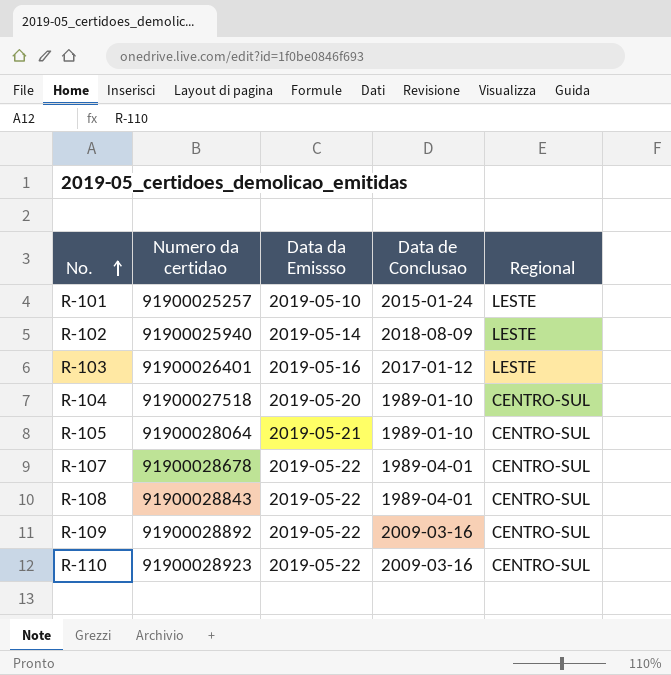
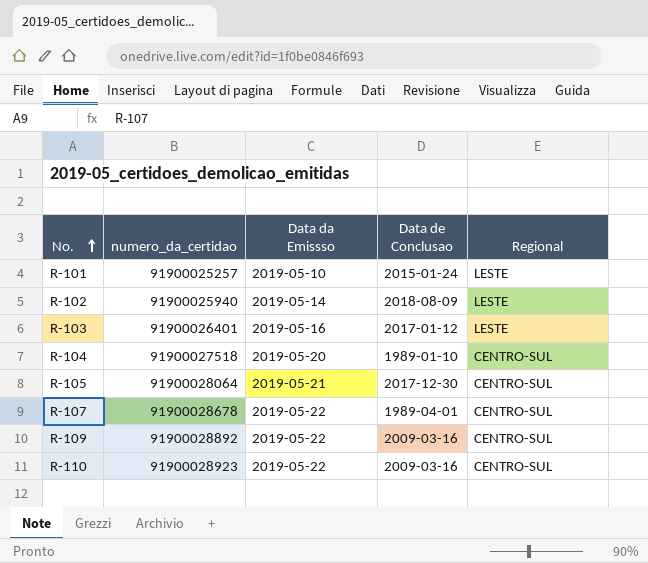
column name: Numero da certidao -> numero_da_certidao
row R-108: 91900028843 | 2019-05-22 | 1989-04-01 | CENTRO-SUL -> none
R-105 | Data de Conclusao: 1989-01-10 -> 2017-12-30

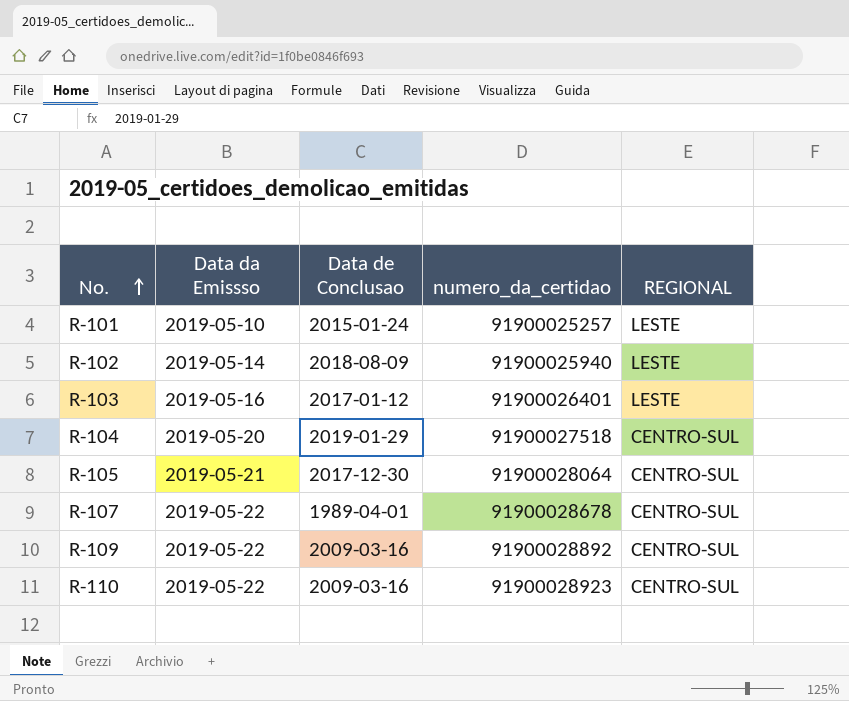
column numero_da_certidao | position: 2 -> 4
column name: Regional -> REGIONAL
R-104 | Data de Conclusao: 1989-01-10 -> 2019-01-29

